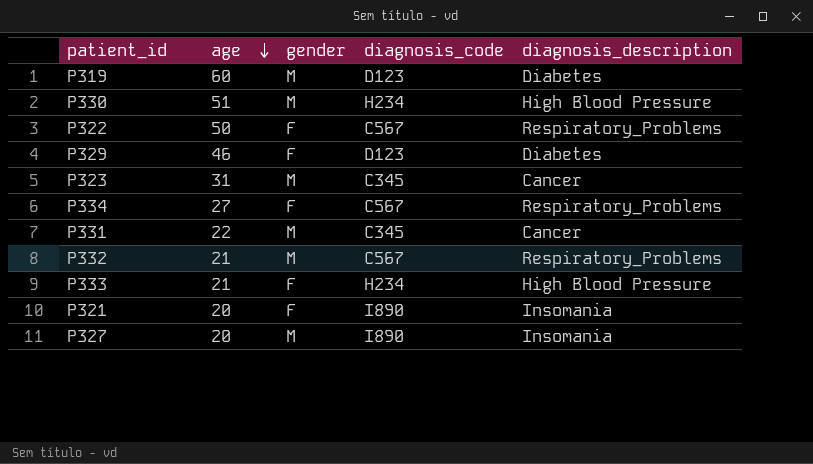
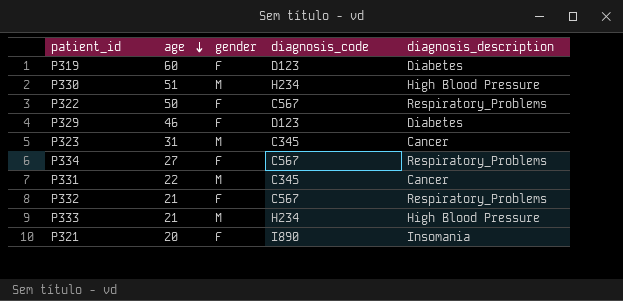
row P327: 20 | M | I890 | Insomania -> none
P319 | gender: M -> F
P332 | gender: M -> F
P333 | gender: F -> M

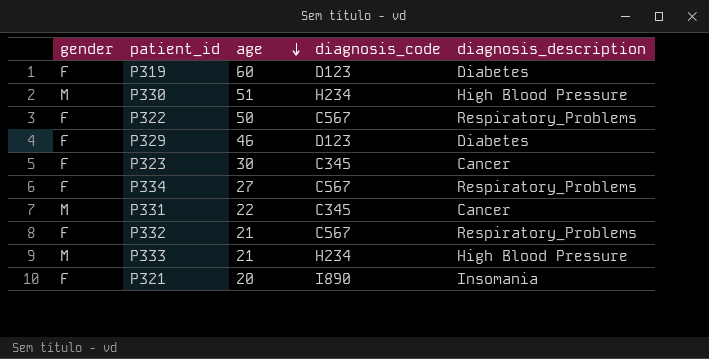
column gender | position: 3 -> 1
P323 | gender: M -> F
P323 | age: 31 -> 30

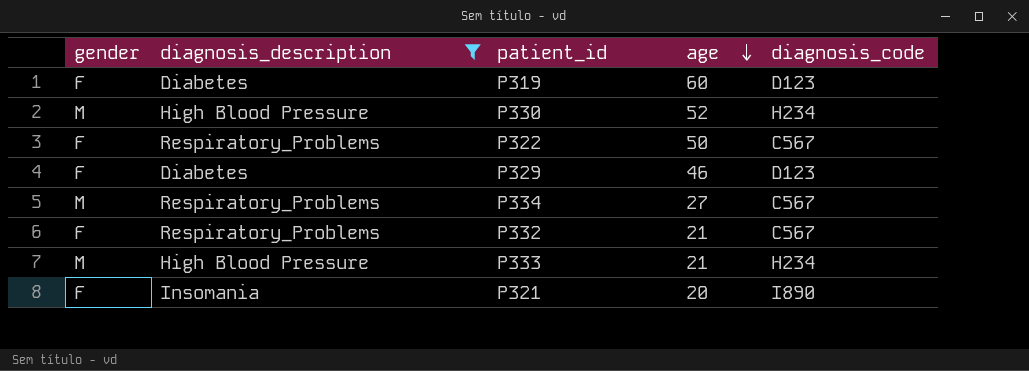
filter: none -> diagnosis_description != Cancer
column diagnosis_description | position: 5 -> 2
P330 | age: 51 -> 52
P334 | gender: F -> M

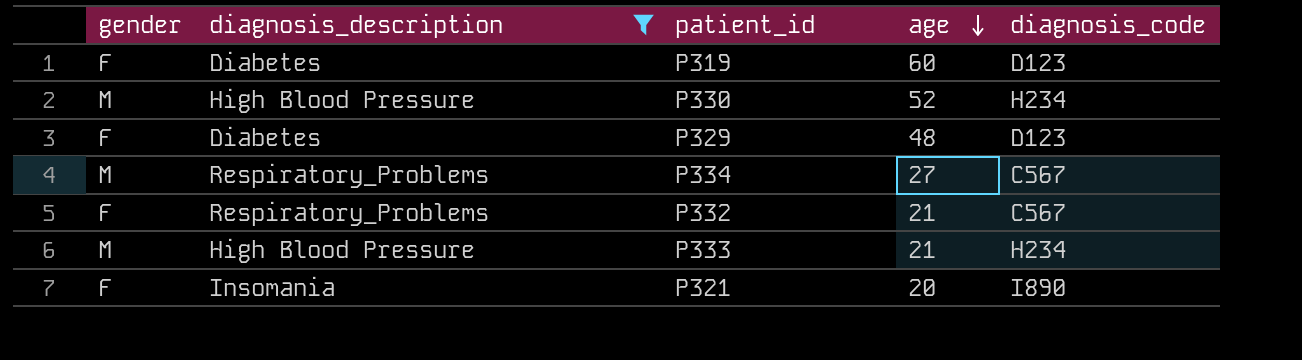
row P322: F | Respiratory_Problems | 50 | C567 -> none
P329 | age: 46 -> 48

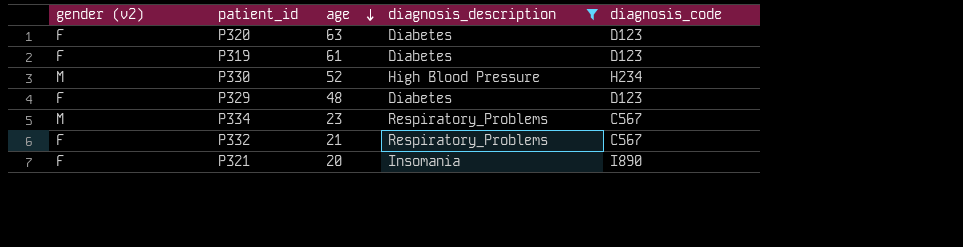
column name: gender -> gender (v2)
column diagnosis_description | position: 2 -> 4
row P333: M | High Blood Pressure | 21 | H234 -> none
row P320: none -> F | 63 | Diabetes | D123
P319 | age: 60 -> 61
P334 | age: 27 -> 23

